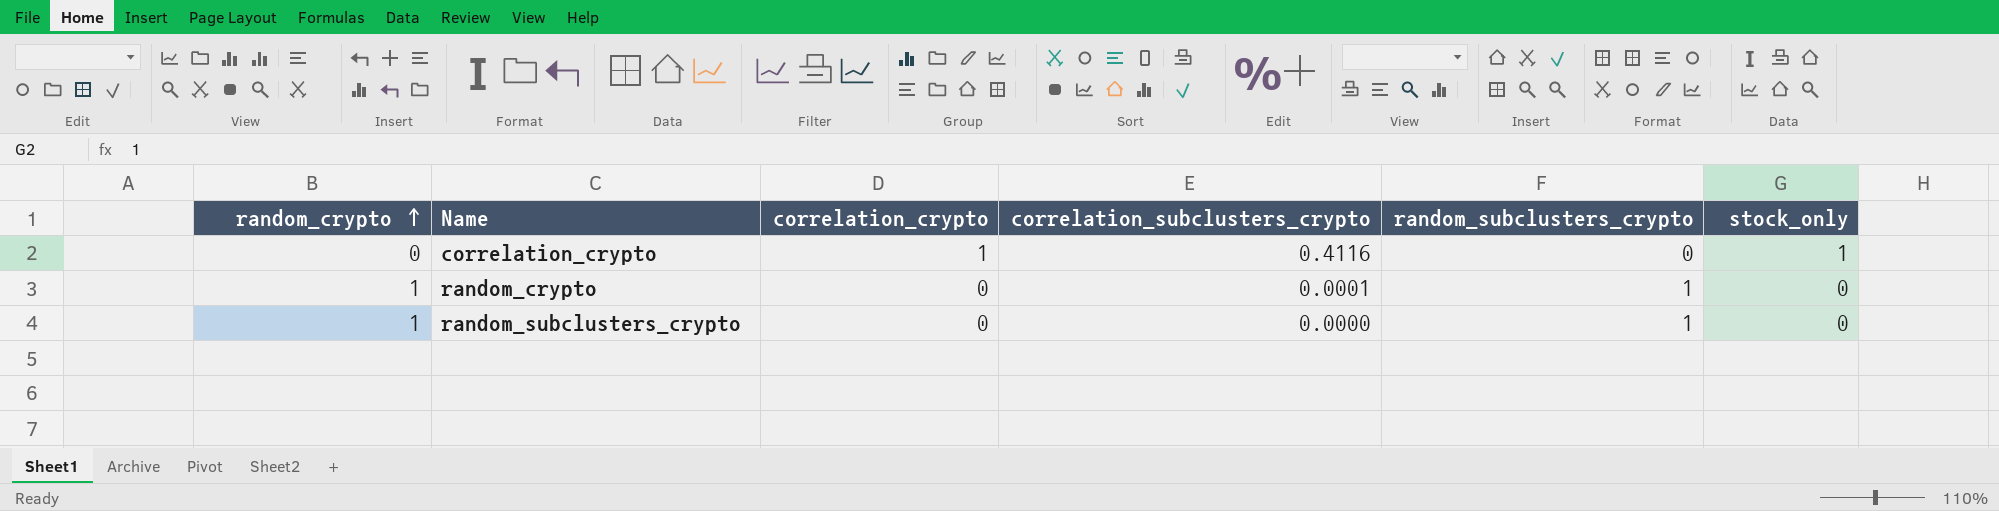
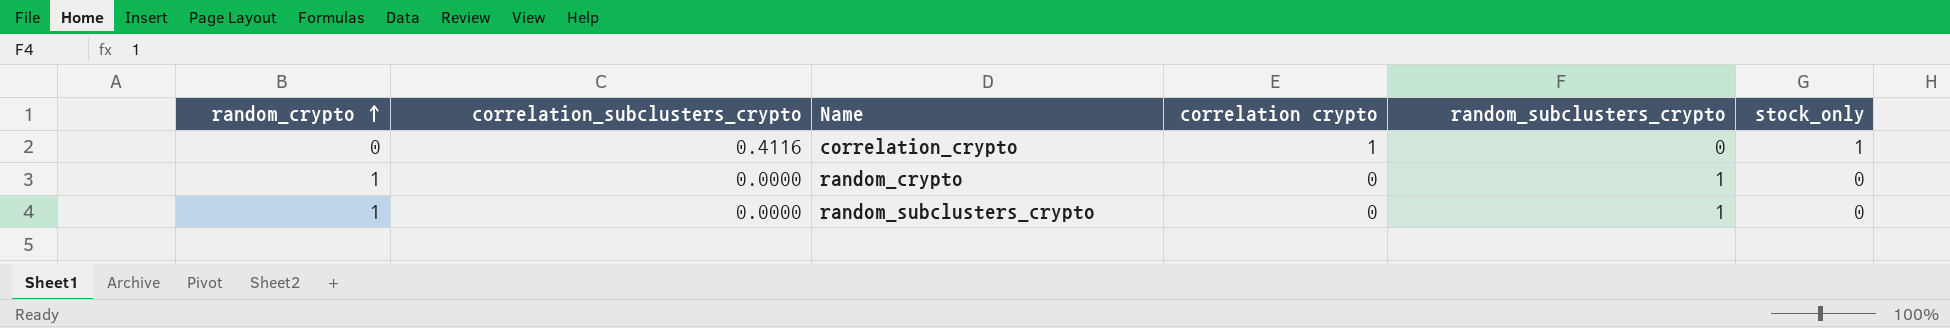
column correlation_subclusters_crypto | position: 4 -> 2
column name: correlation_crypto -> correlation crypto
random_crypto | correlation_subclusters_crypto: 0.0001 -> 0.0000

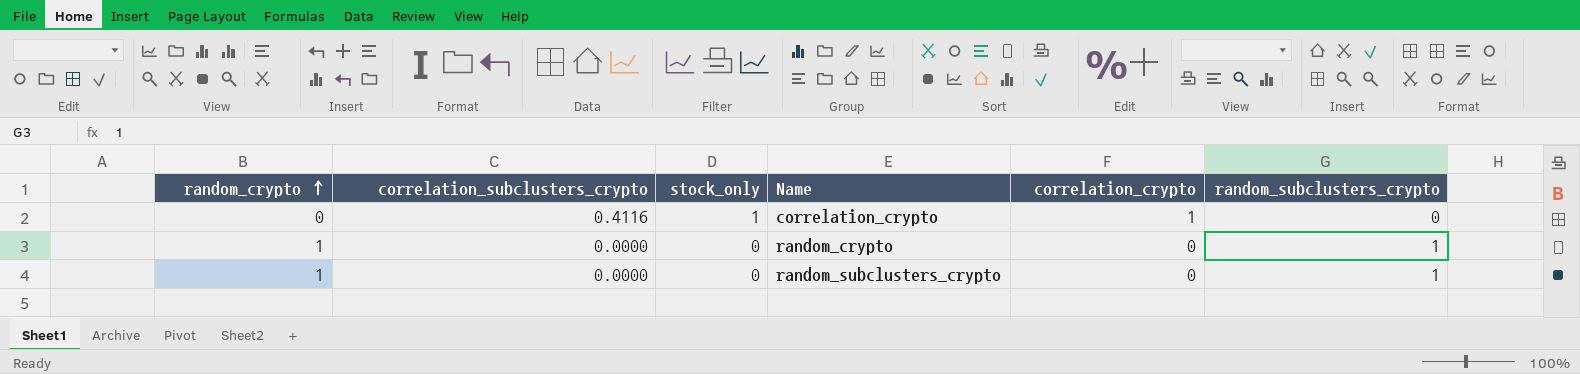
column stock_only | position: 6 -> 3
column name: correlation crypto -> correlation_crypto

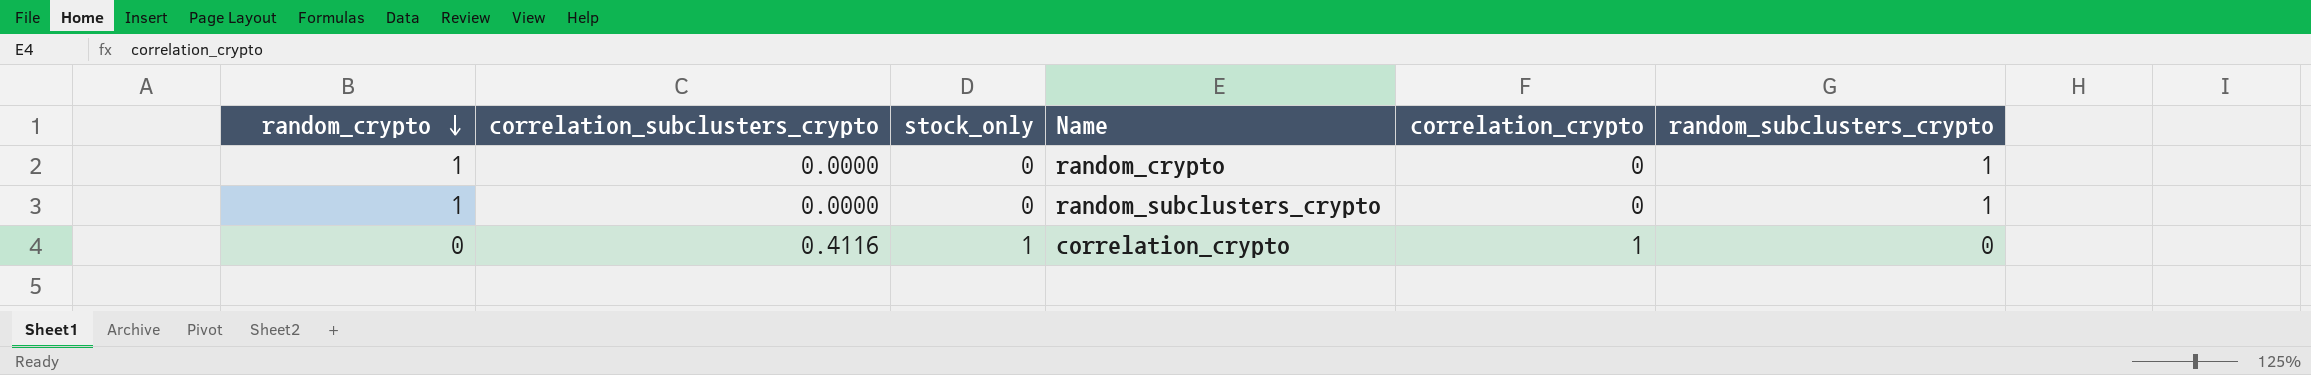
row order: random_crypto ascending -> random_crypto descending

